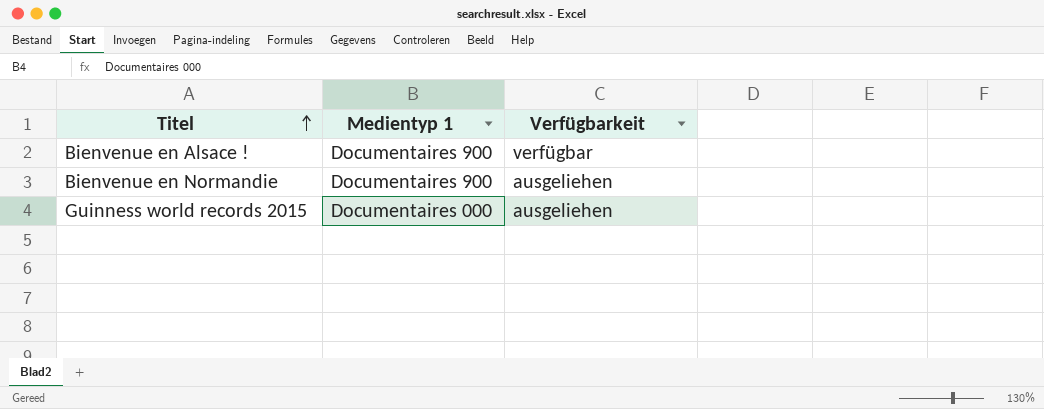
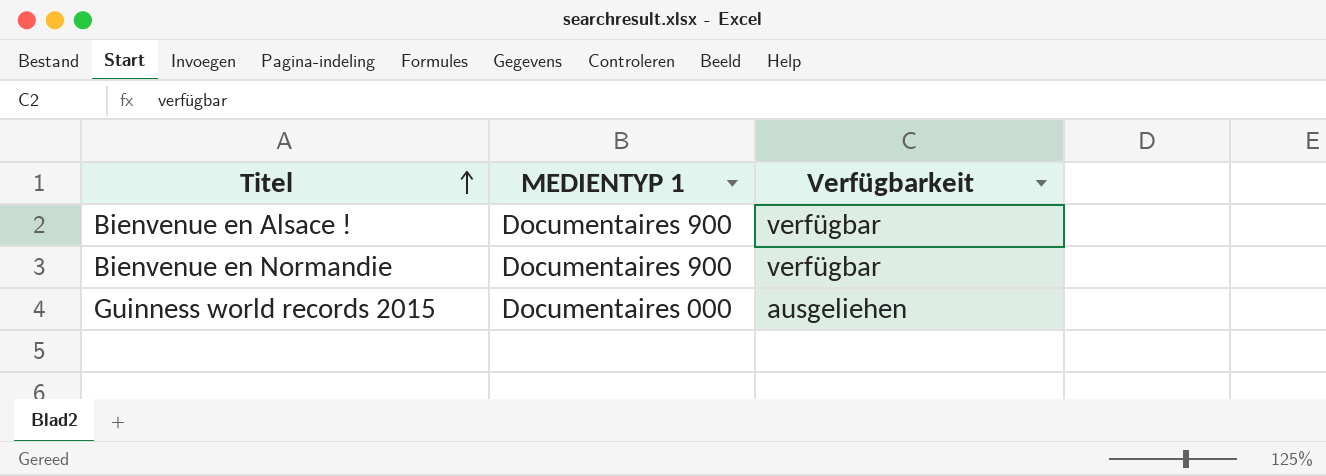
column name: Medientyp 1 -> MEDIENTYP 1
Bienvenue en Normandie | Verfügbarkeit: ausgeliehen -> verfügbar

